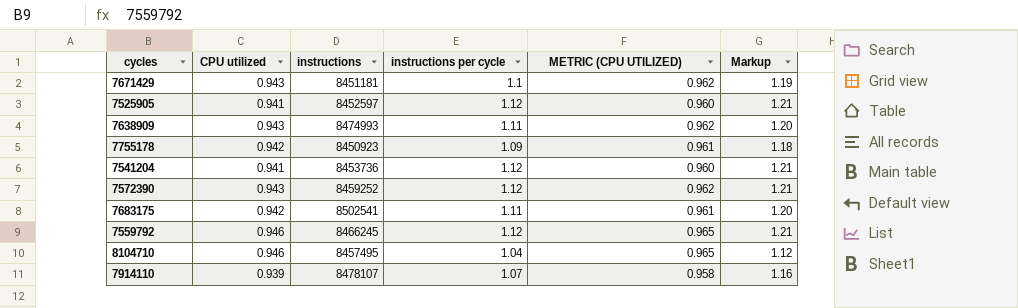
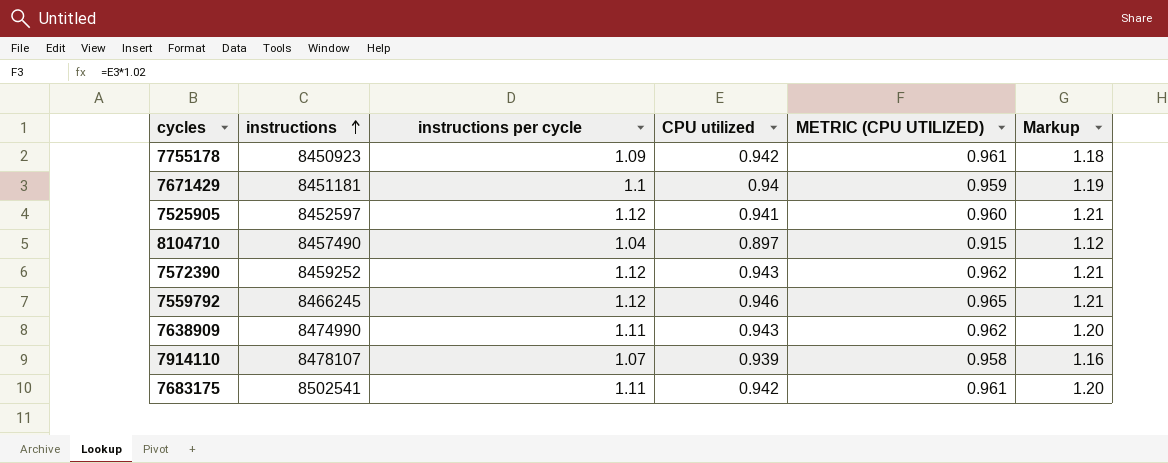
row order: none -> instructions ascending
column CPU utilized | position: 2 -> 4
row 7541204: 0.941 | 8453736 | 1.12 | 0.960 | 1.21 -> none
7671429 | CPU utilized: 0.943 -> 0.94
7671429 | METRIC (CPU UTILIZED): 0.962 -> 0.959
8104710 | instructions: 8457495 -> 8457490
8104710 | CPU utilized: 0.946 -> 0.897
8104710 | METRIC (CPU UTILIZED): 0.965 -> 0.915
7638909 | instructions: 8474993 -> 8474990

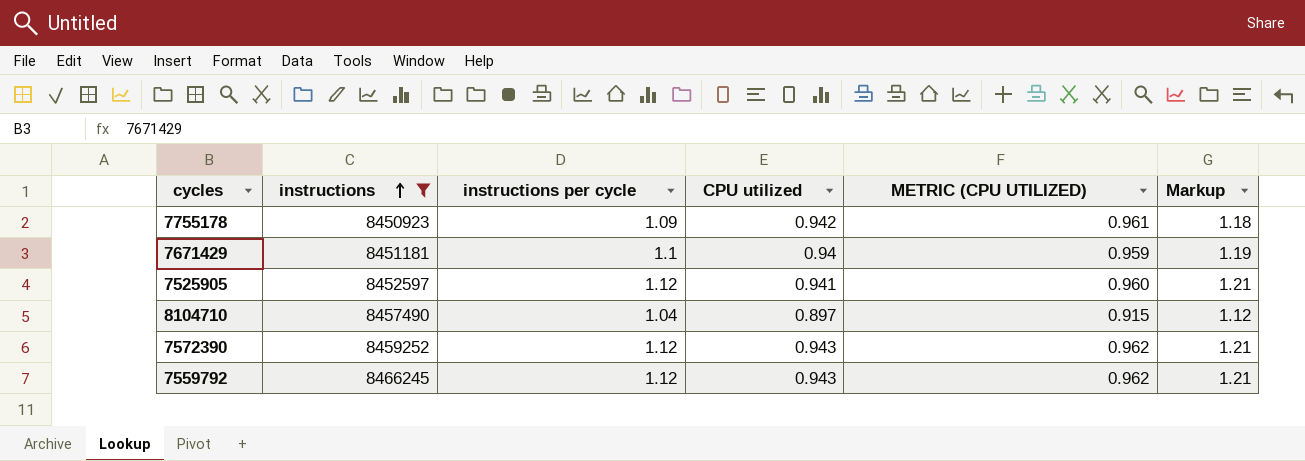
filter: none -> instructions <= 8466245
7559792 | CPU utilized: 0.946 -> 0.943
7559792 | METRIC (CPU UTILIZED): 0.965 -> 0.962

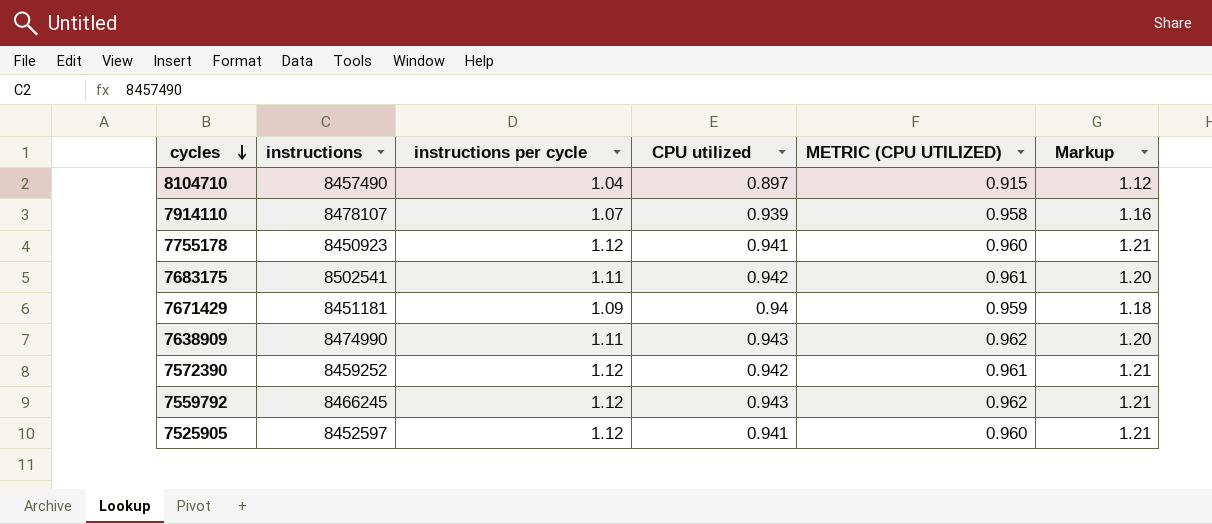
filter: instructions <= 8466245 -> none
row order: instructions ascending -> cycles descending
7755178 | instructions per cycle: 1.09 -> 1.12
7755178 | CPU utilized: 0.942 -> 0.941
7755178 | METRIC (CPU UTILIZED): 0.961 -> 0.960
7755178 | Markup: 1.18 -> 1.21
7671429 | instructions per cycle: 1.1 -> 1.09
7671429 | Markup: 1.19 -> 1.18
7572390 | CPU utilized: 0.943 -> 0.942
7572390 | METRIC (CPU UTILIZED): 0.962 -> 0.961

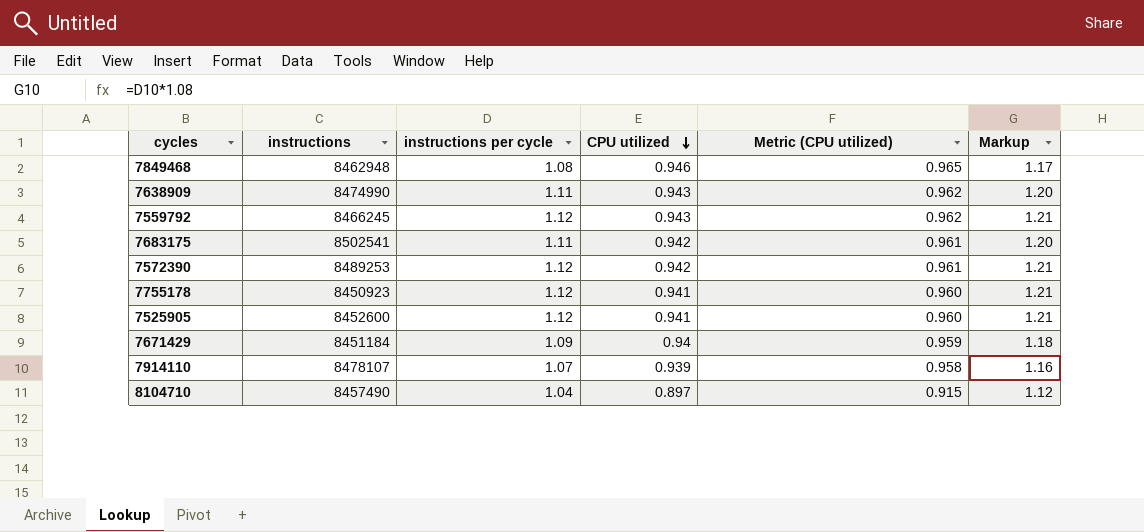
row order: cycles descending -> CPU utilized descending
column name: METRIC (CPU UTILIZED) -> Metric (CPU utilized)
row 7849468: none -> 8462948 | 1.08 | 0.946 | 0.965 | 1.17
7572390 | instructions: 8459252 -> 8489253
7525905 | instructions: 8452597 -> 8452600
7671429 | instructions: 8451181 -> 8451184

